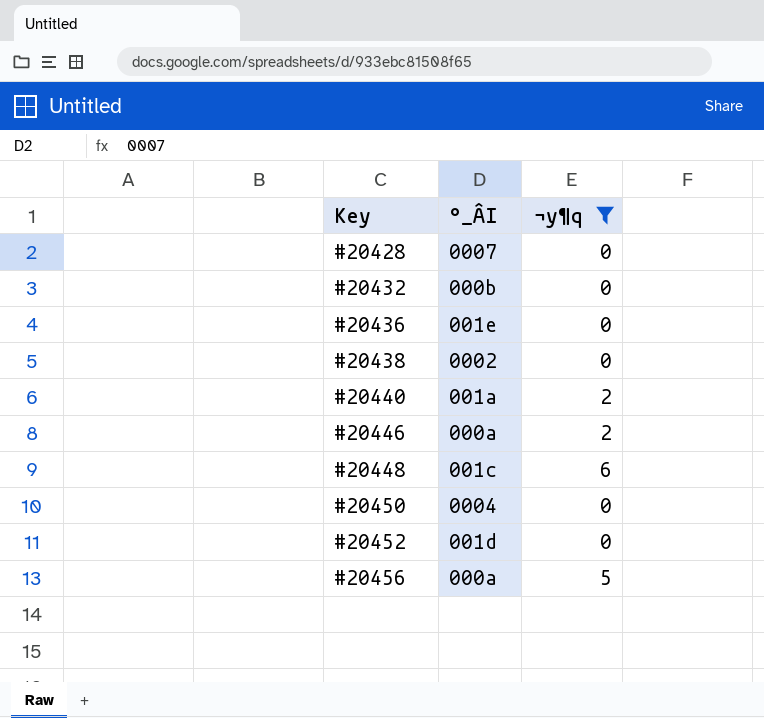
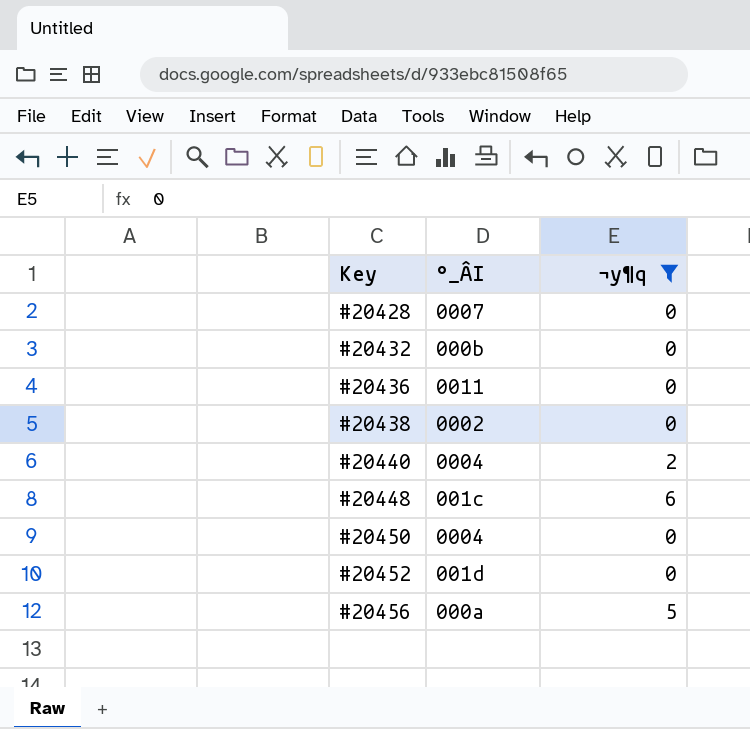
row #20446: 000a | 2 -> none
#20436 | °_ÂI: 001e -> 0011
#20440 | °_ÂI: 001a -> 0004

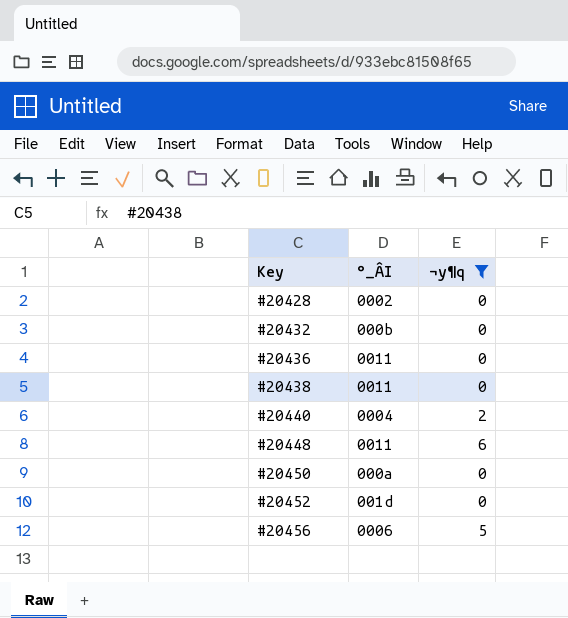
#20428 | °_ÂI: 0007 -> 0002
#20438 | °_ÂI: 0002 -> 0011
#20448 | °_ÂI: 001c -> 0011
#20450 | °_ÂI: 0004 -> 000a
#20456 | °_ÂI: 000a -> 0006

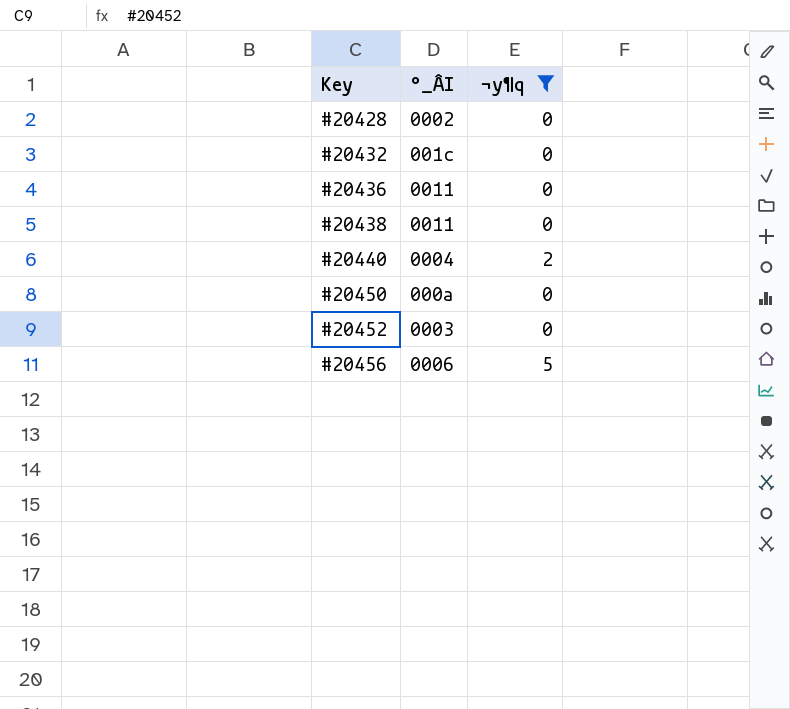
row #20448: 0011 | 6 -> none
#20432 | °_ÂI: 000b -> 001c
#20452 | °_ÂI: 001d -> 0003

